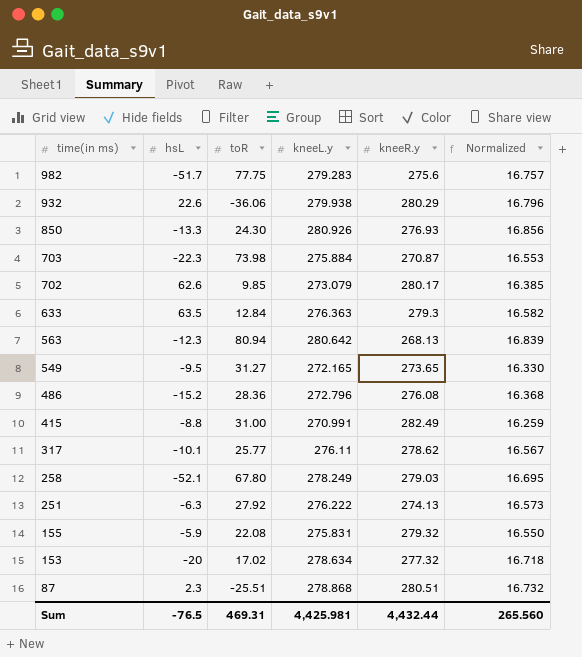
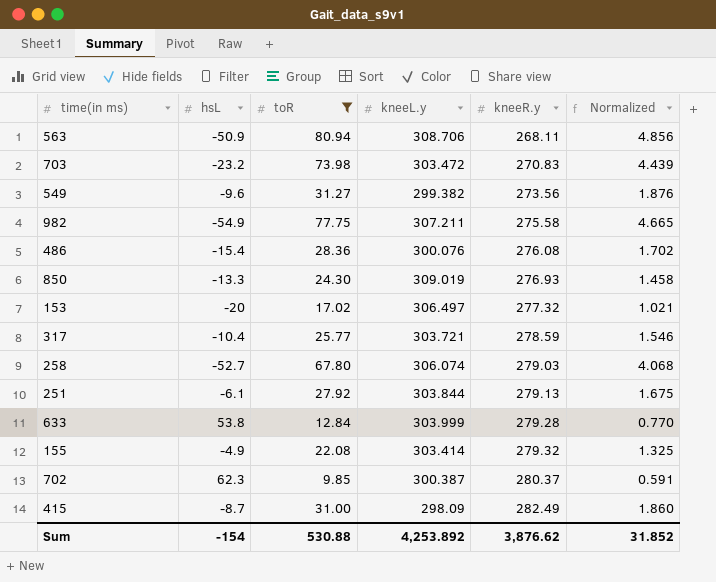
filter: none -> toR >= 9.85
row order: time(in ms) descending -> kneeR.y ascending
column Normalized | formula: [kneeL.y] * 0.06 -> [toR] * 0.06
563 | hsL: -12.3 -> -50.9
563 | kneeL.y: 280.642 -> 308.706
563 | kneeR.y: 268.13 -> 268.11
703 | hsL: -22.3 -> -23.2
703 | kneeL.y: 275.884 -> 303.472
703 | kneeR.y: 270.87 -> 270.83
549 | hsL: -9.5 -> -9.6
549 | kneeL.y: 272.165 -> 299.382
549 | kneeR.y: 273.65 -> 273.56
982 | hsL: -51.7 -> -54.9
982 | kneeL.y: 279.283 -> 307.211
982 | kneeR.y: 275.6 -> 275.58
486 | hsL: -15.2 -> -15.4
486 | kneeL.y: 272.796 -> 300.076
850 | kneeL.y: 280.926 -> 309.019
153 | kneeL.y: 278.634 -> 306.497
317 | hsL: -10.1 -> -10.4
317 | kneeL.y: 276.11 -> 303.721
317 | kneeR.y: 278.62 -> 278.59
258 | hsL: -52.1 -> -52.7
258 | kneeL.y: 278.249 -> 306.074
251 | hsL: -6.3 -> -6.1
251 | kneeL.y: 276.222 -> 303.844
251 | kneeR.y: 274.13 -> 279.13
633 | hsL: 63.5 -> 53.8
633 | kneeL.y: 276.363 -> 303.999
633 | kneeR.y: 279.3 -> 279.28
155 | hsL: -5.9 -> -4.9
155 | kneeL.y: 275.831 -> 303.414
702 | hsL: 62.6 -> 62.3
702 | kneeL.y: 273.079 -> 300.387
702 | kneeR.y: 280.17 -> 280.37
415 | hsL: -8.8 -> -8.7
415 | kneeL.y: 270.991 -> 298.09
Sum | hsL: -76.5 -> -154
Sum | toR: 469.31 -> 530.88
Sum | kneeL.y: 4,425.981 -> 4,253.892
Sum | kneeR.y: 4,432.44 -> 3,876.62
Sum | Normalized: 265.560 -> 31.852

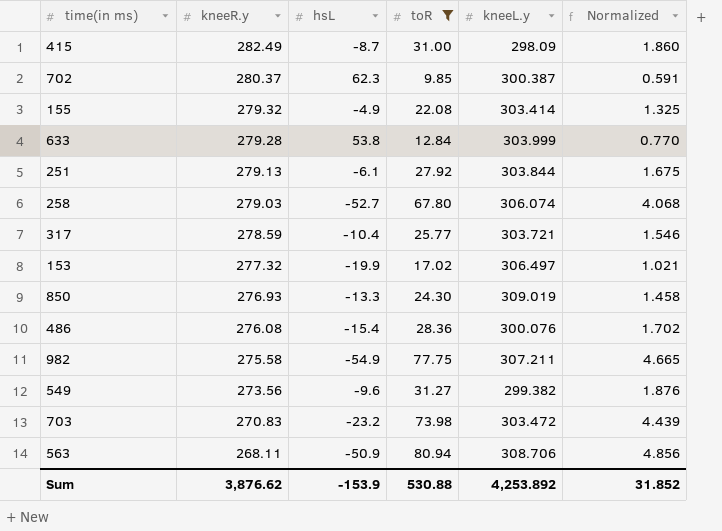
row order: kneeR.y ascending -> kneeR.y descending
column kneeR.y | position: 5 -> 2
153 | hsL: -20 -> -19.9
Sum | hsL: -154 -> -153.9

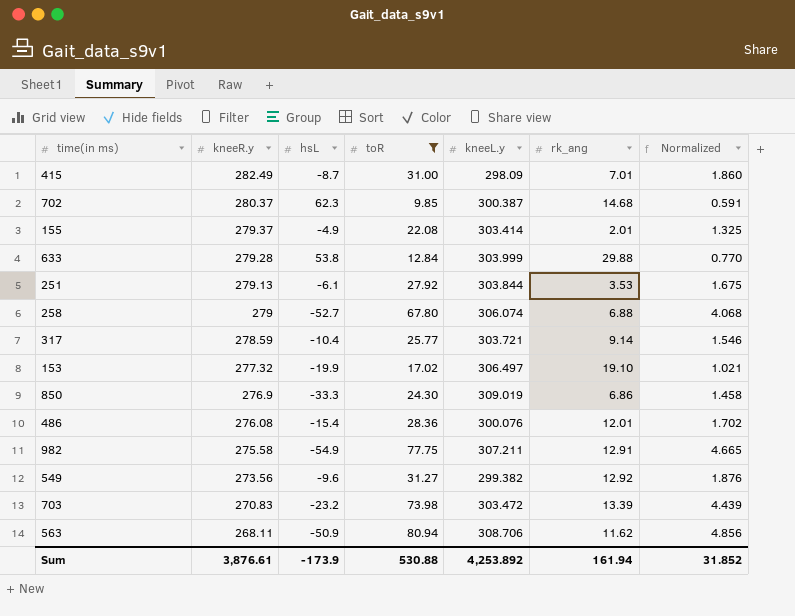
column rk_ang | position: none -> 6
155 | kneeR.y: 279.32 -> 279.37
258 | kneeR.y: 279.03 -> 279
850 | kneeR.y: 276.93 -> 276.9
850 | hsL: -13.3 -> -33.3
Sum | kneeR.y: 3,876.62 -> 3,876.61
Sum | hsL: -153.9 -> -173.9

